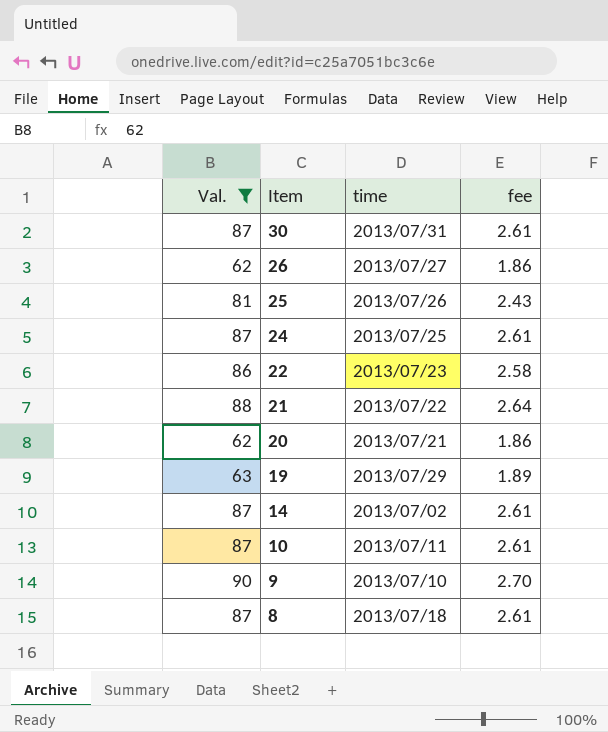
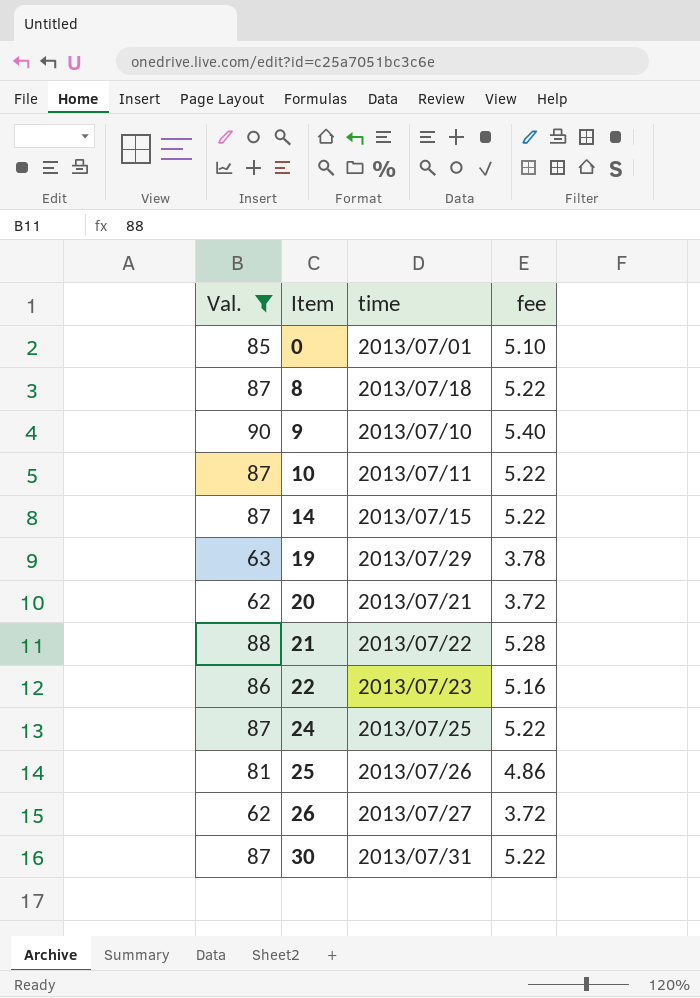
row order: Item descending -> Item ascending
column fee | formula: [Val.] * 0.03 -> [Val.] * 0.06
row 0: none -> 85 | 2013/07/01 | 5.10
14 | time: 2013/07/02 -> 2013/07/15

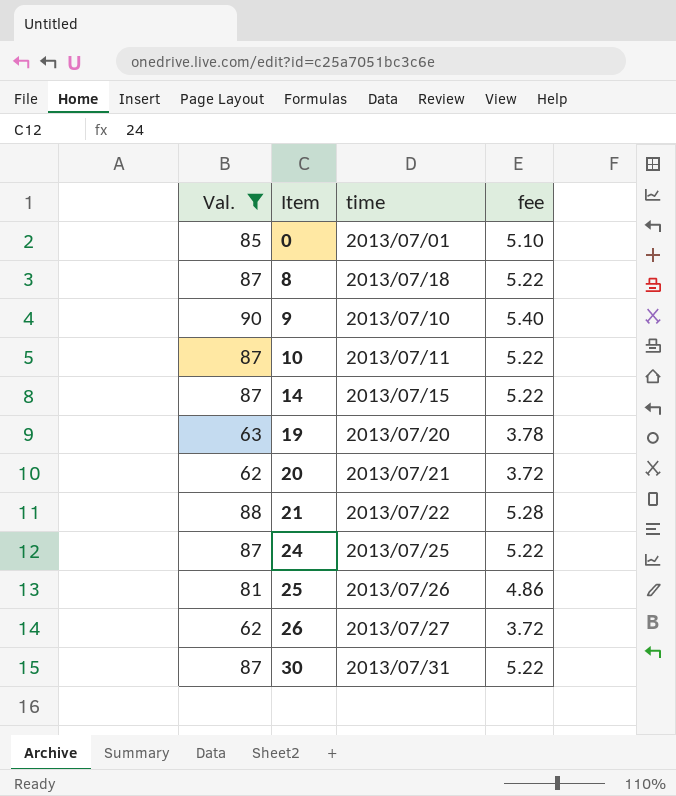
row 22: 86 | 2013/07/23 | 5.16 -> none
19 | time: 2013/07/29 -> 2013/07/20

